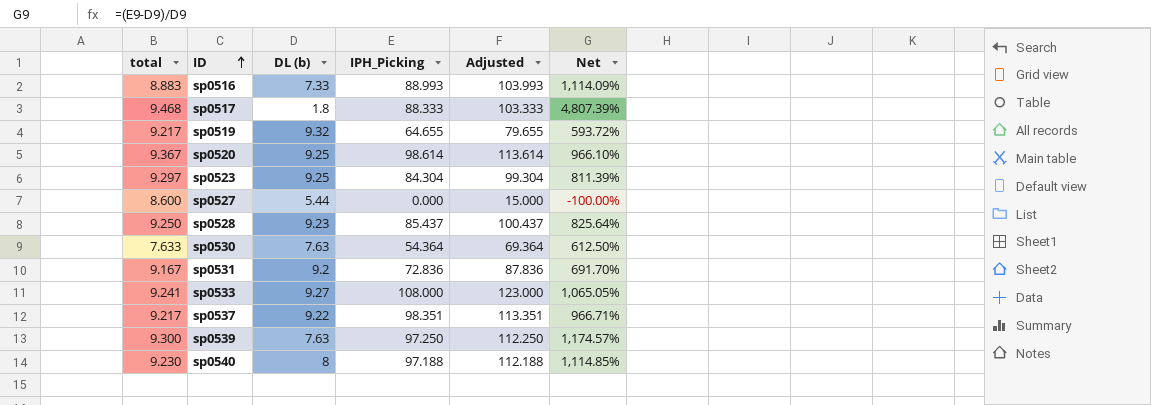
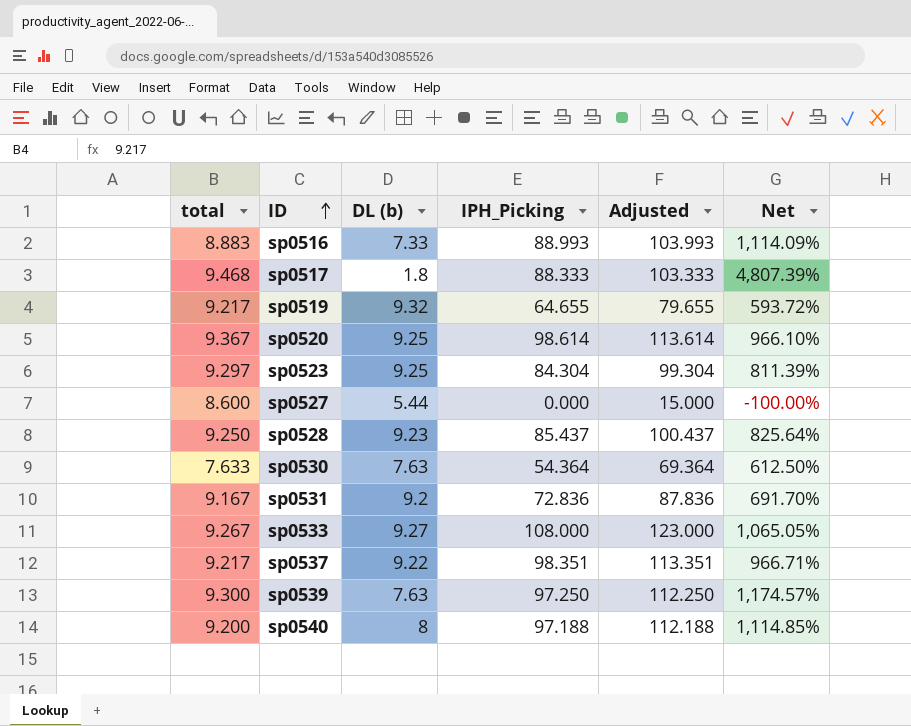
sp0533 | total: 9.241 -> 9.267
sp0540 | total: 9.230 -> 9.200

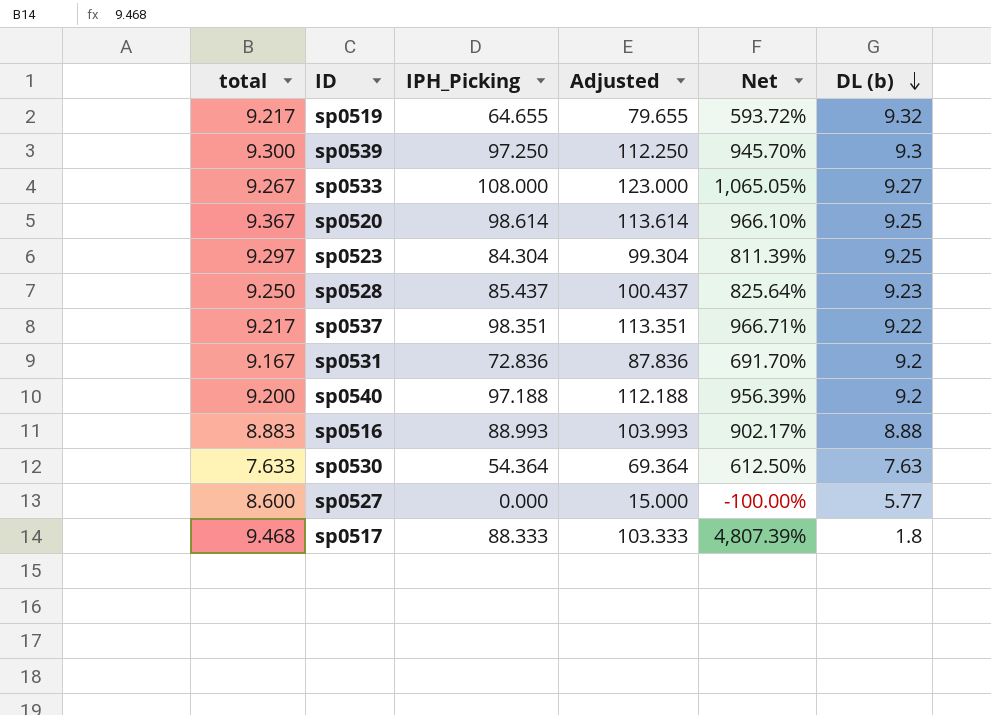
row order: ID ascending -> DL (b) descending
column DL (b) | position: 3 -> 6
sp0539 | Net: 1,174.57% -> 945.70%
sp0539 | DL (b): 7.63 -> 9.3
sp0540 | Net: 1,114.85% -> 956.39%
sp0540 | DL (b): 8 -> 9.2
sp0516 | Net: 1,114.09% -> 902.17%
sp0516 | DL (b): 7.33 -> 8.88
sp0527 | DL (b): 5.44 -> 5.77

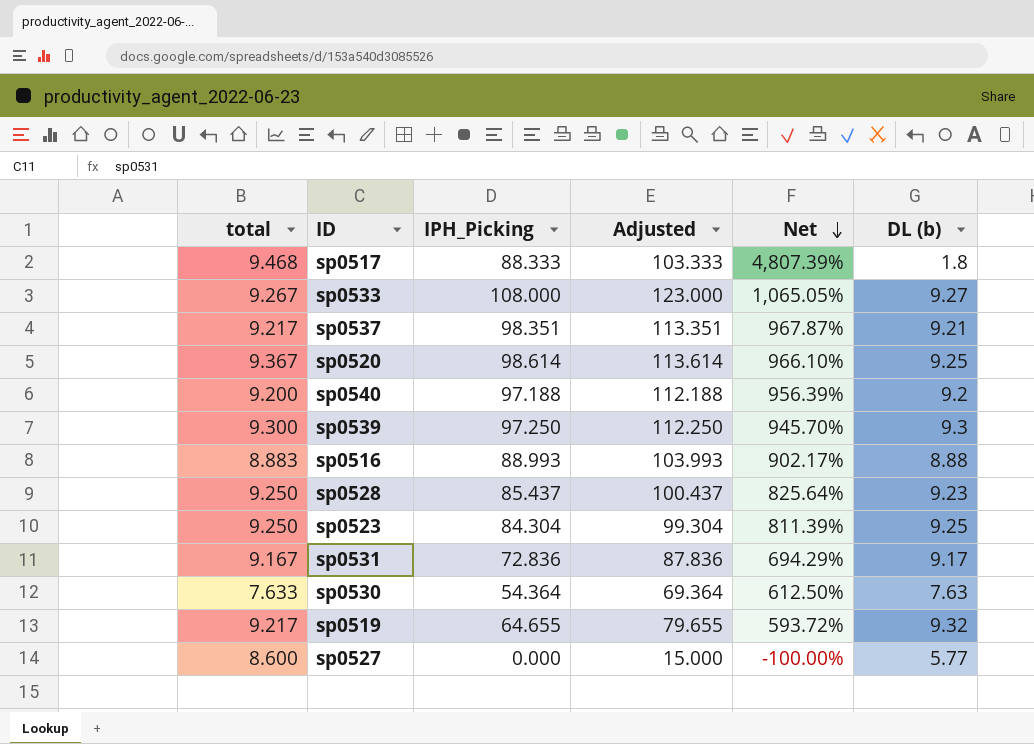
row order: DL (b) descending -> Net descending
sp0537 | Net: 966.71% -> 967.87%
sp0537 | DL (b): 9.22 -> 9.21
sp0523 | total: 9.297 -> 9.250
sp0531 | Net: 691.70% -> 694.29%
sp0531 | DL (b): 9.2 -> 9.17

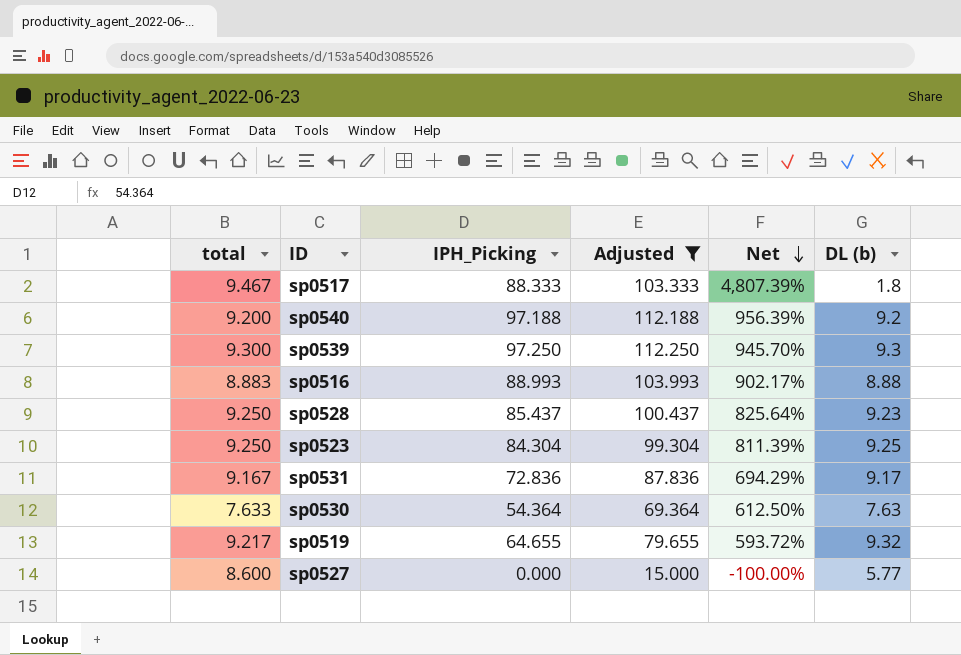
filter: none -> Adjusted <= 112.250
sp0517 | total: 9.468 -> 9.467

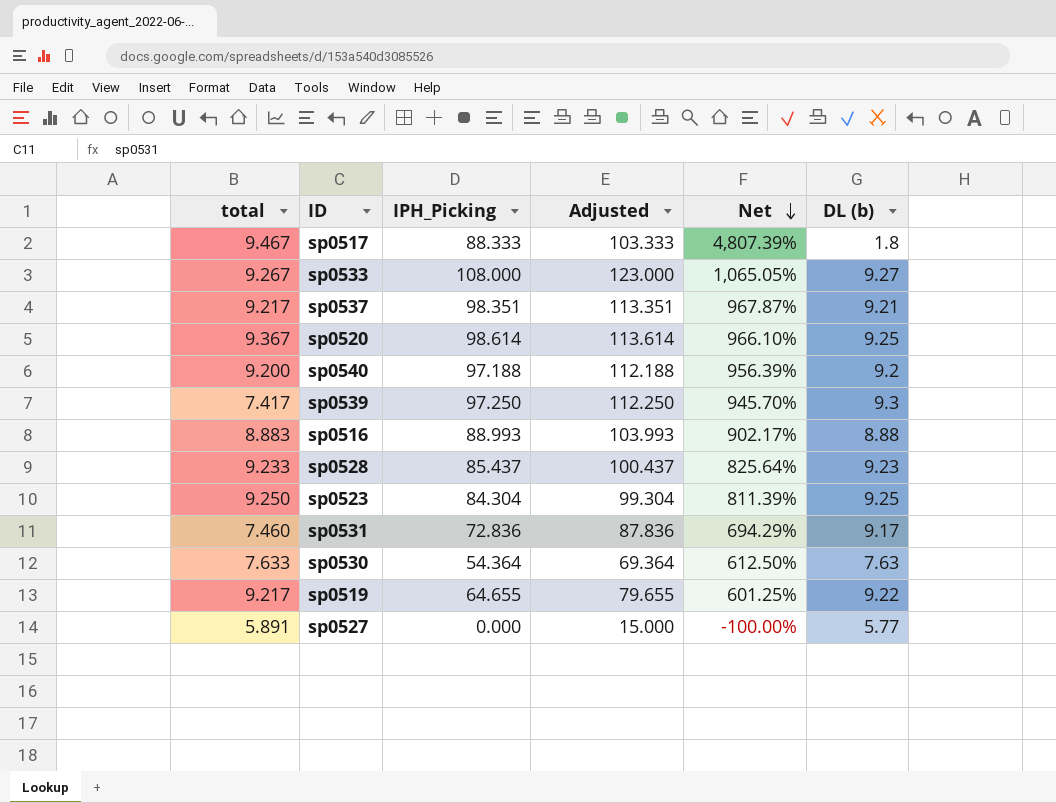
filter: Adjusted <= 112.250 -> none
sp0539 | total: 9.300 -> 7.417
sp0528 | total: 9.250 -> 9.233
sp0531 | total: 9.167 -> 7.460
sp0519 | Net: 593.72% -> 601.25%
sp0519 | DL (b): 9.32 -> 9.22
sp0527 | total: 8.600 -> 5.891

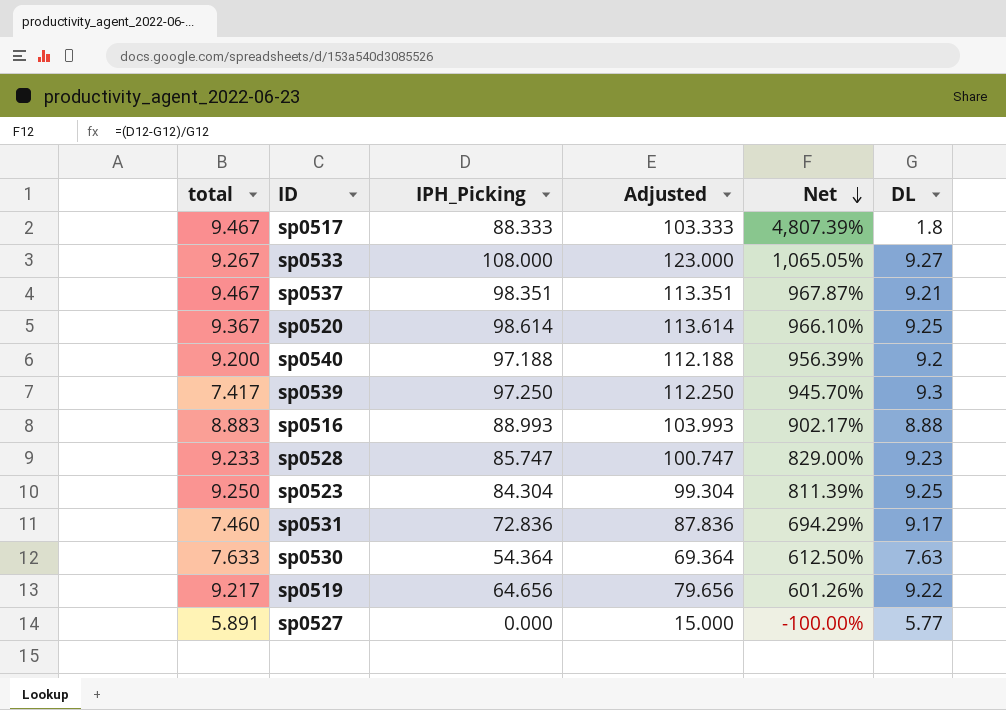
column name: DL (b) -> DL
sp0537 | total: 9.217 -> 9.467
sp0528 | IPH_Picking: 85.437 -> 85.747
sp0528 | Adjusted: 100.437 -> 100.747
sp0528 | Net: 825.64% -> 829.00%
sp0519 | IPH_Picking: 64.655 -> 64.656
sp0519 | Adjusted: 79.655 -> 79.656
sp0519 | Net: 601.25% -> 601.26%

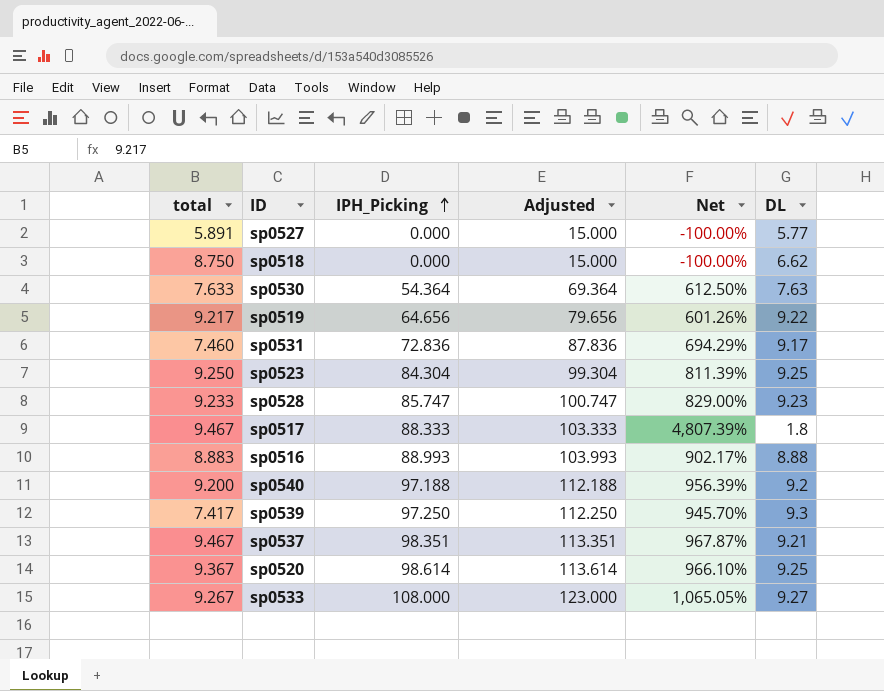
row order: Net descending -> IPH_Picking ascending
row sp0518: none -> 8.750 | 0.000 | 15.000 | -100.00% | 6.62

